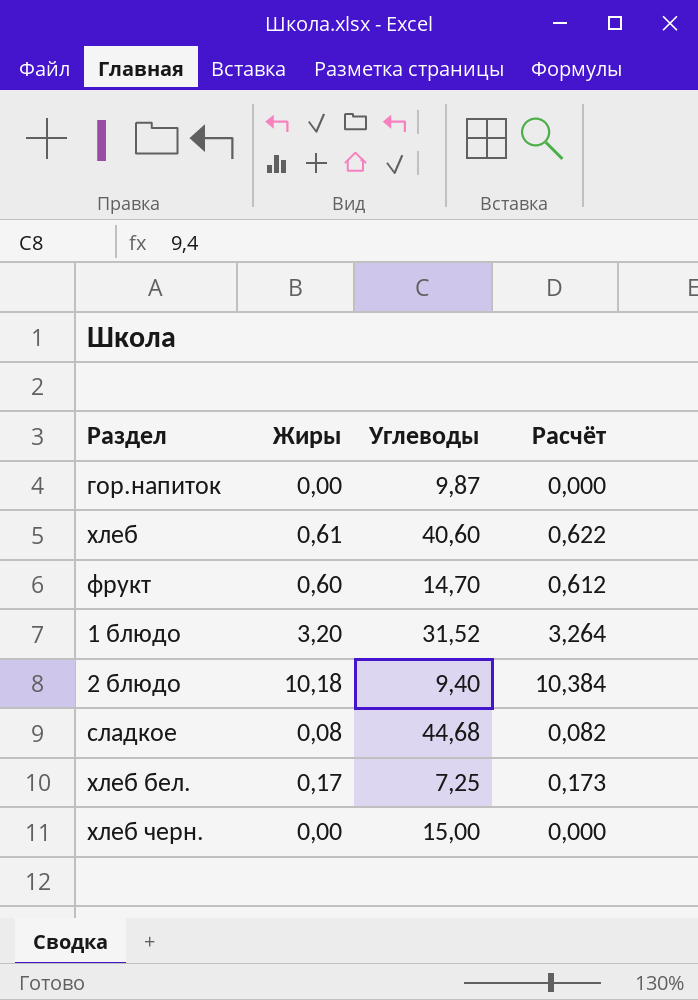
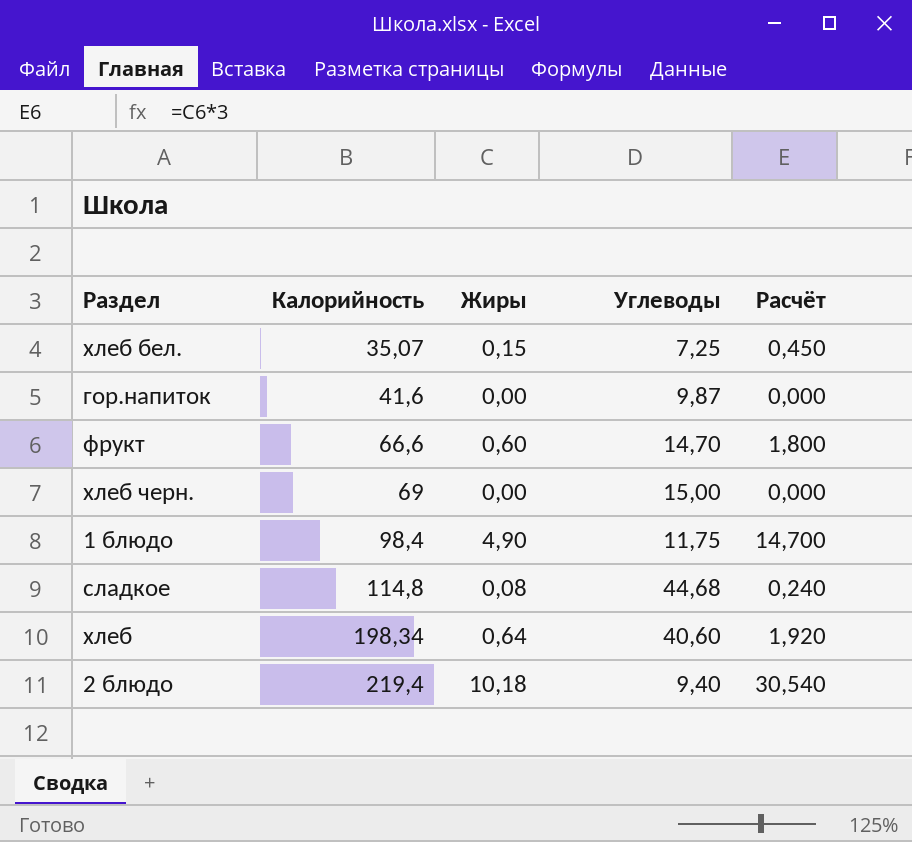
row order: none -> Калорийность ascending
column Калорийность | position: none -> 2
column Расчёт | formula: [Жиры] * 1,02 -> [Жиры] * 3
хлеб бел. | Жиры: 0,17 -> 0,15
1 блюдо | Жиры: 3,20 -> 4,90
1 блюдо | Углеводы: 31,52 -> 11,75
хлеб | Жиры: 0,61 -> 0,64

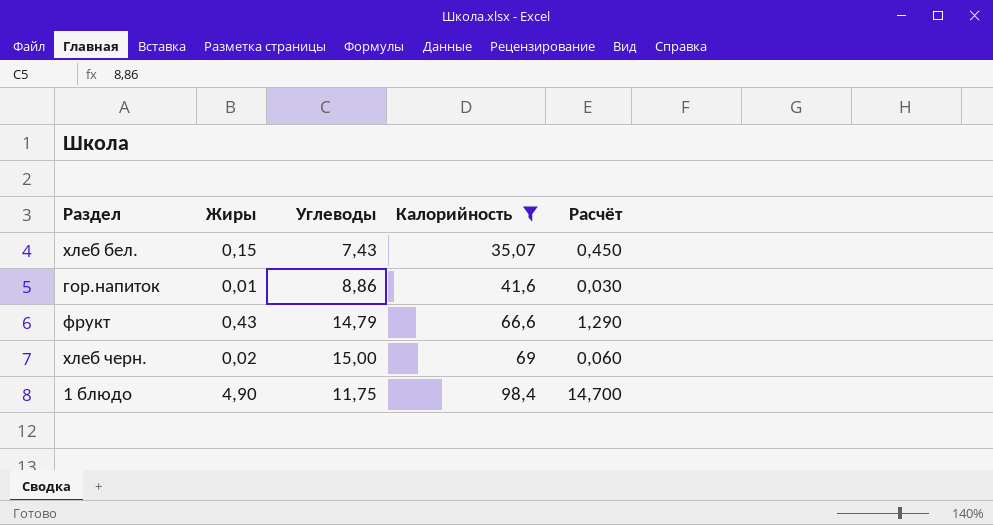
filter: none -> Калорийность <= 98,4
column Калорийность | position: 2 -> 4
хлеб бел. | Углеводы: 7,25 -> 7,43
гор.напиток | Жиры: 0,00 -> 0,01
гор.напиток | Углеводы: 9,87 -> 8,86
гор.напиток | Расчёт: 0,000 -> 0,030
фрукт | Жиры: 0,60 -> 0,43
фрукт | Углеводы: 14,70 -> 14,79
фрукт | Расчёт: 1,800 -> 1,290
хлеб черн. | Жиры: 0,00 -> 0,02
хлеб черн. | Расчёт: 0,000 -> 0,060

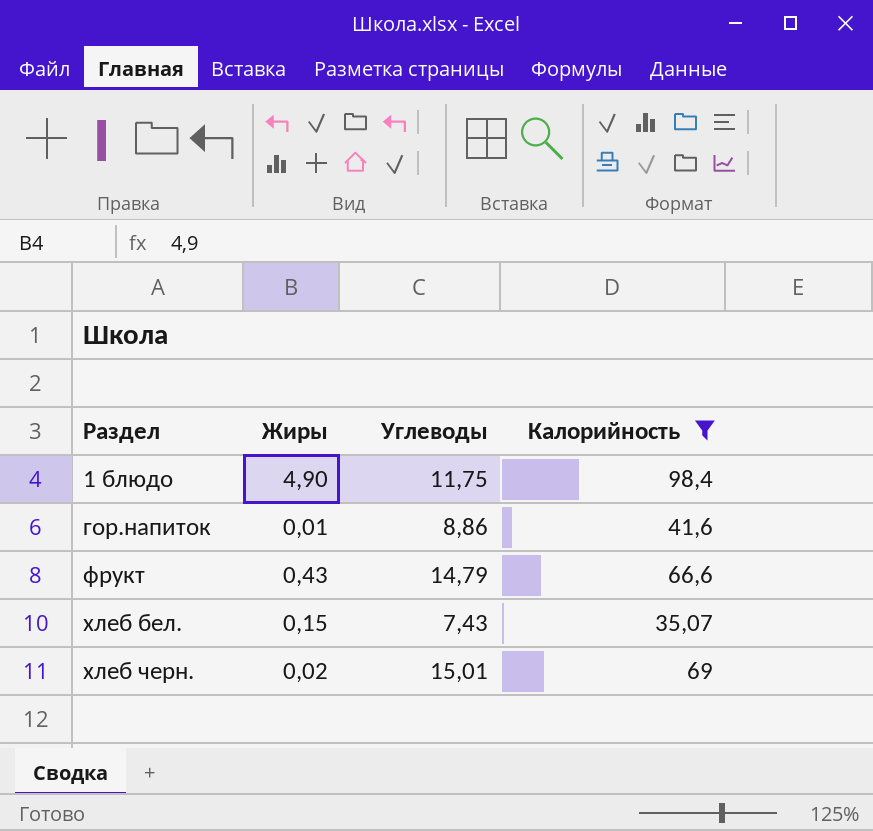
row order: Калорийность ascending -> Раздел ascending
column Расчёт | formula: [Жиры] * 3 -> none
хлеб черн. | Углеводы: 15,00 -> 15,01

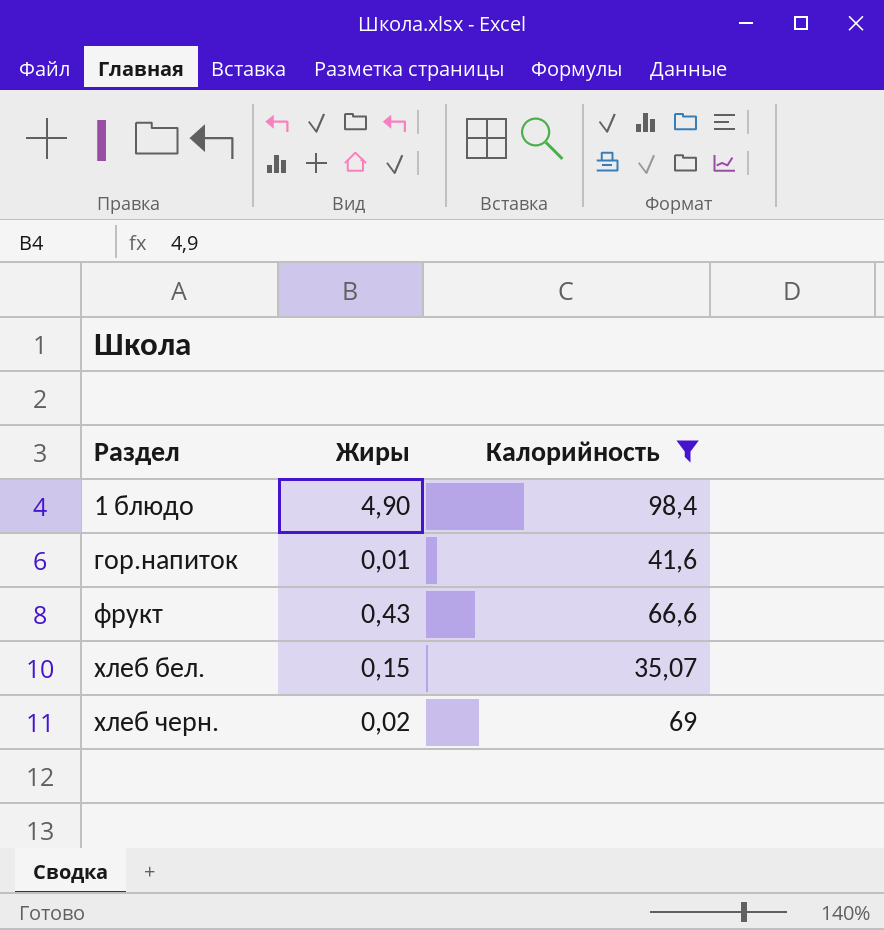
column Углеводы | position: 3 -> none

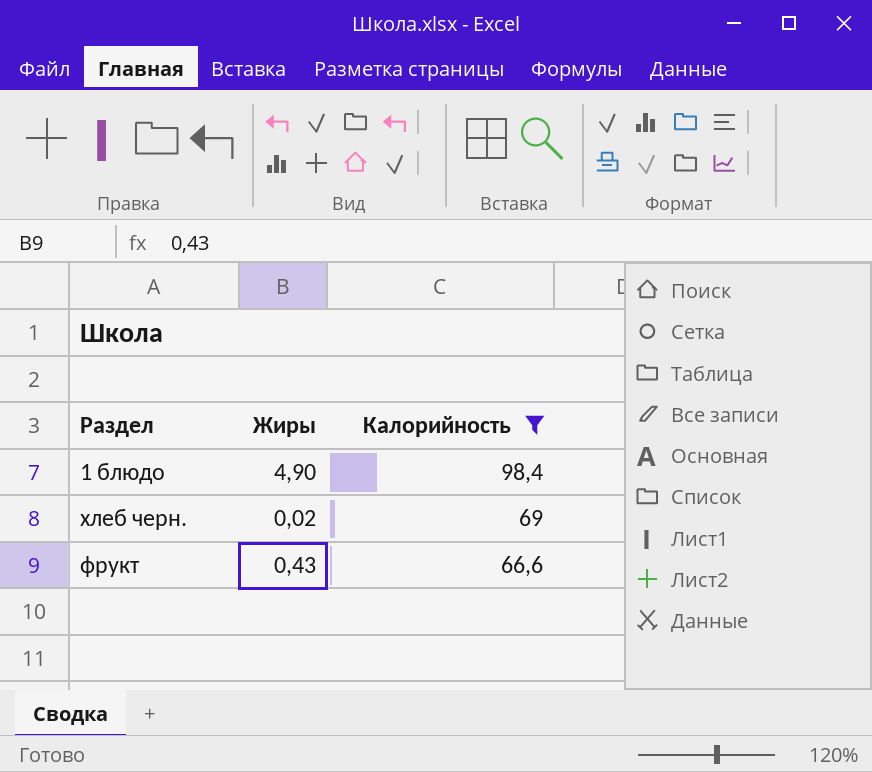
row order: Раздел ascending -> Калорийность descending
row гор.напиток: 0,01 | 41,6 -> none
row хлеб бел.: 0,15 | 35,07 -> none

